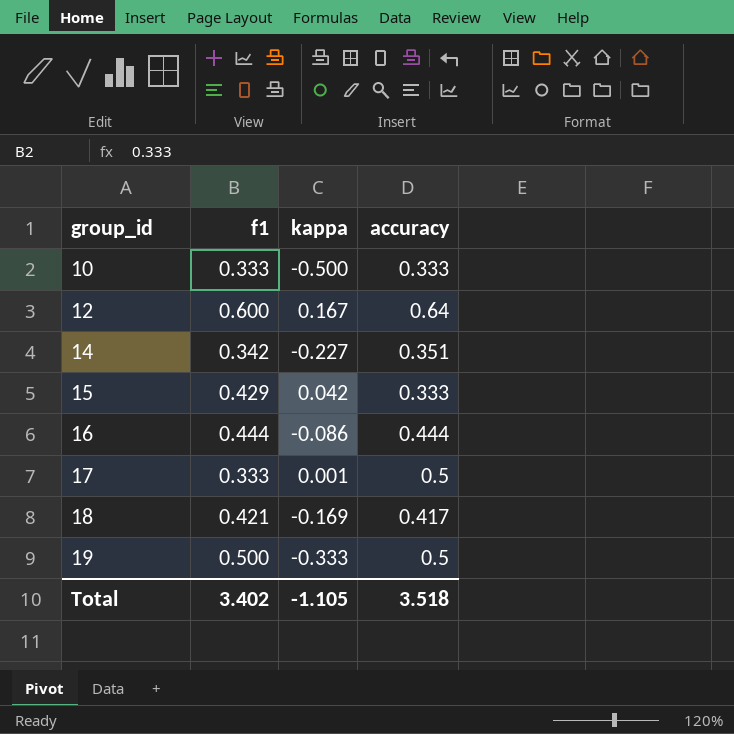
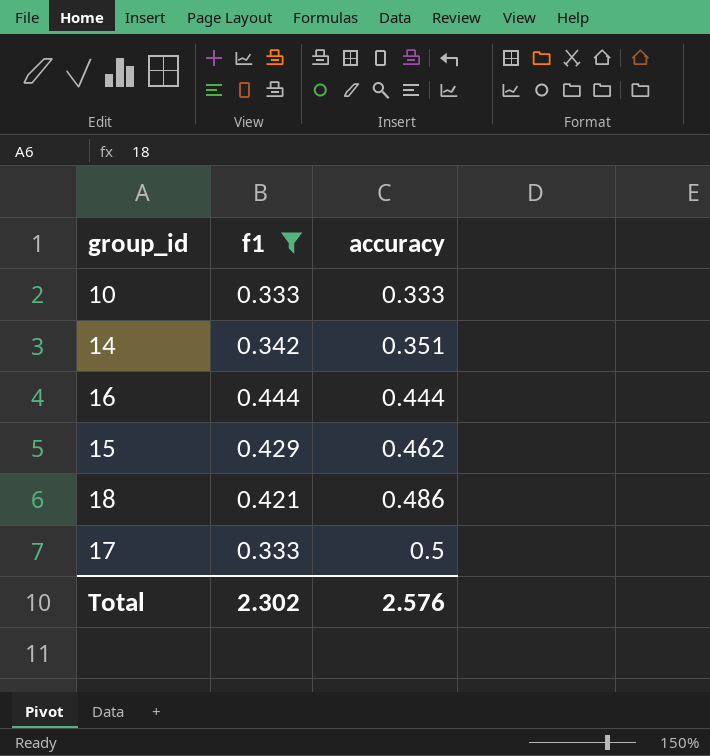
filter: none -> f1 <= 0.444
row order: group_id ascending -> accuracy ascending
column kappa | position: 3 -> none
15 | accuracy: 0.333 -> 0.462
18 | accuracy: 0.417 -> 0.486
Total | f1: 3.402 -> 2.302
Total | accuracy: 3.518 -> 2.576

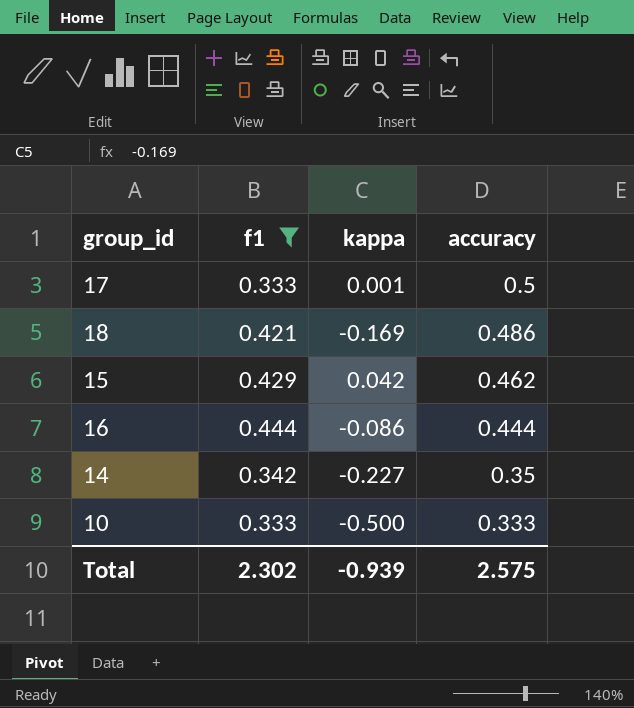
row order: accuracy ascending -> accuracy descending
column kappa | position: none -> 3
14 | accuracy: 0.351 -> 0.35
Total | accuracy: 2.576 -> 2.575

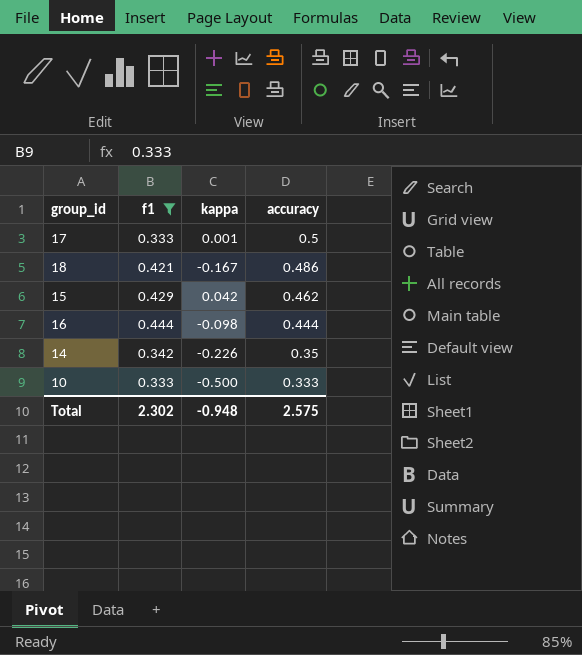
18 | kappa: -0.169 -> -0.167
16 | kappa: -0.086 -> -0.098
14 | kappa: -0.227 -> -0.226
Total | kappa: -0.939 -> -0.948

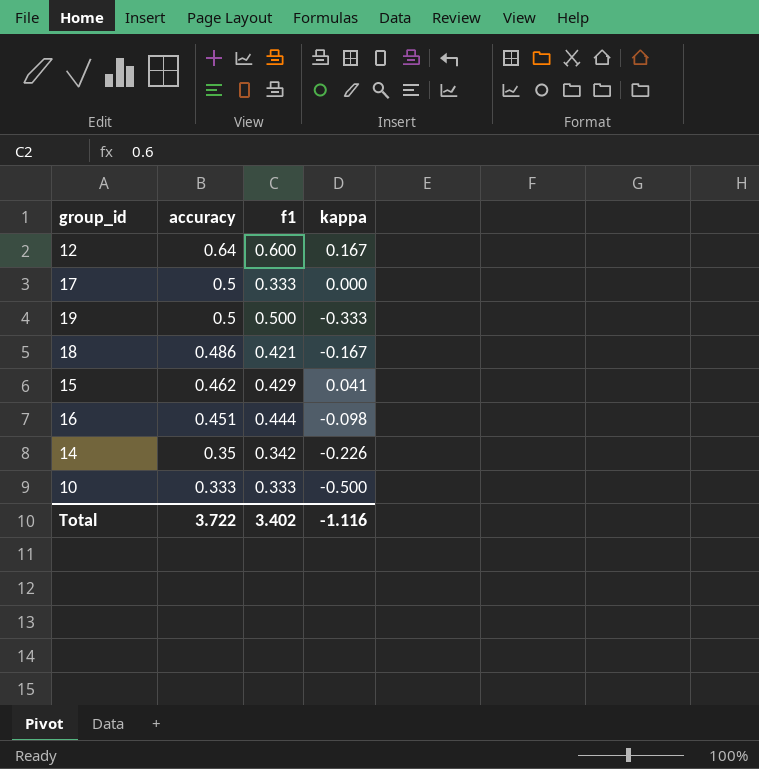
filter: f1 <= 0.444 -> none
column accuracy | position: 4 -> 2
17 | kappa: 0.001 -> 0.000
15 | kappa: 0.042 -> 0.041
16 | accuracy: 0.444 -> 0.451
Total | accuracy: 2.575 -> 3.722
Total | f1: 2.302 -> 3.402
Total | kappa: -0.948 -> -1.116

